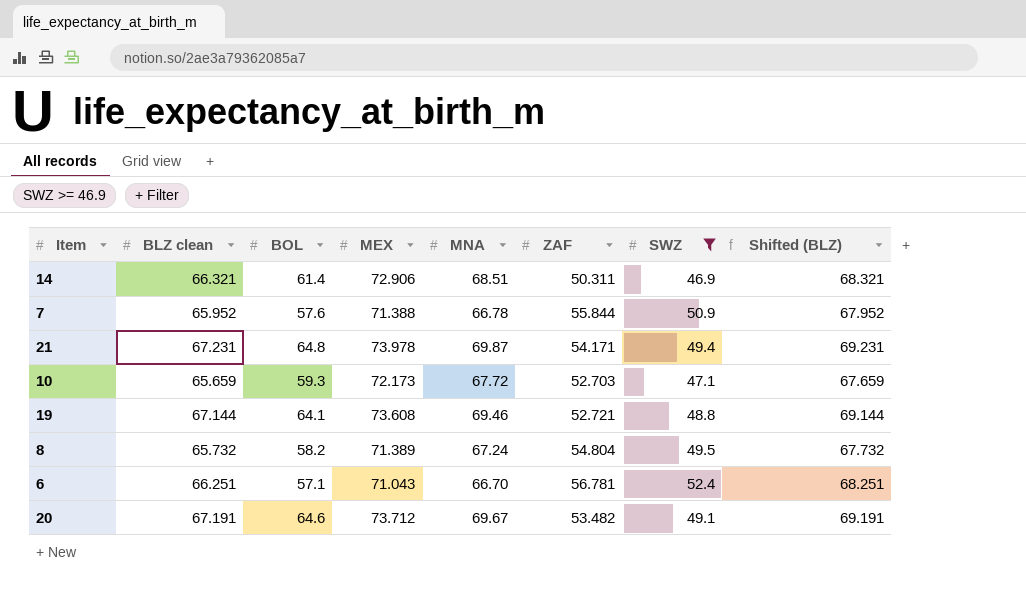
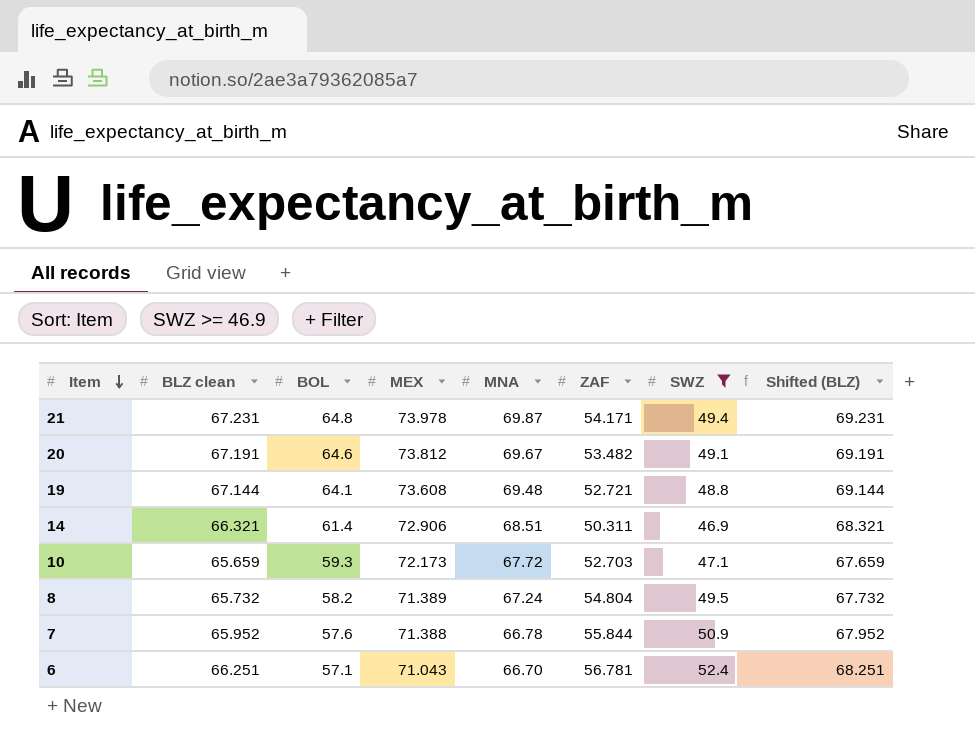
row order: none -> Item descending
20 | MEX: 73.712 -> 73.812
19 | MNA: 69.46 -> 69.48

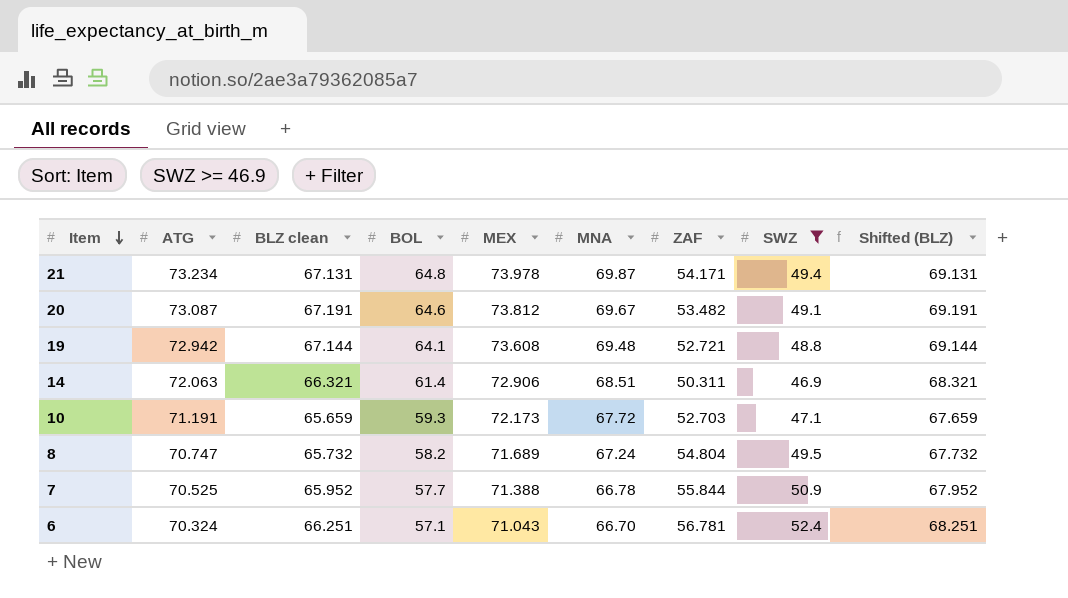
column ATG | position: none -> 2
21 | BLZ clean: 67.231 -> 67.131
21 | Shifted (BLZ): 69.231 -> 69.131
8 | MEX: 71.389 -> 71.689
7 | BOL: 57.6 -> 57.7

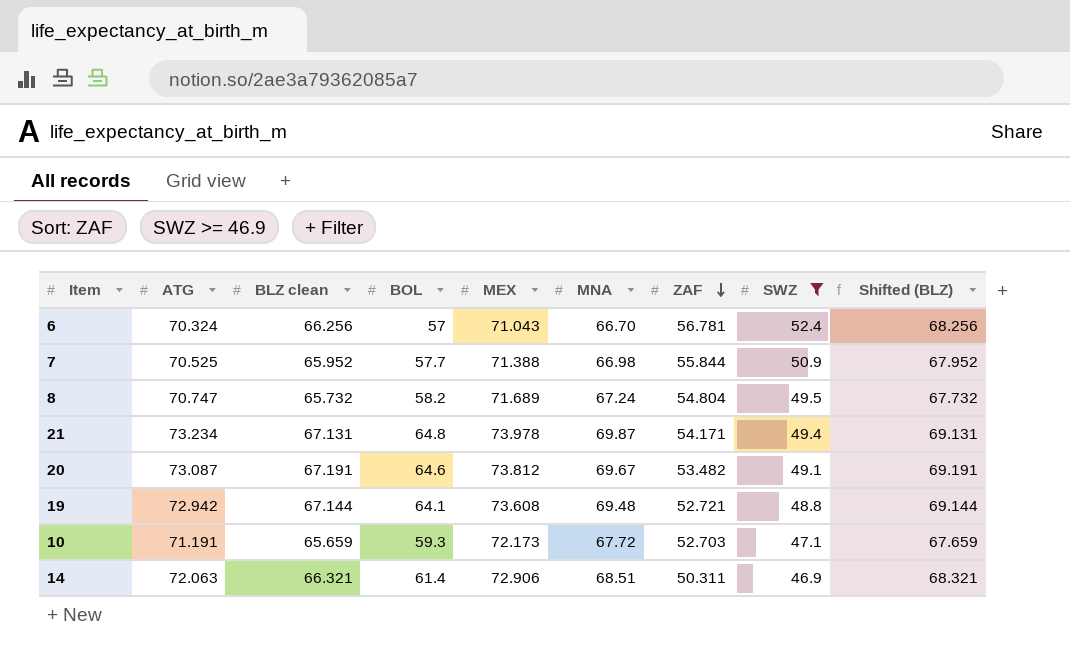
row order: Item descending -> ZAF descending
6 | BLZ clean: 66.251 -> 66.256
6 | BOL: 57.1 -> 57
6 | Shifted (BLZ): 68.251 -> 68.256
7 | MNA: 66.78 -> 66.98

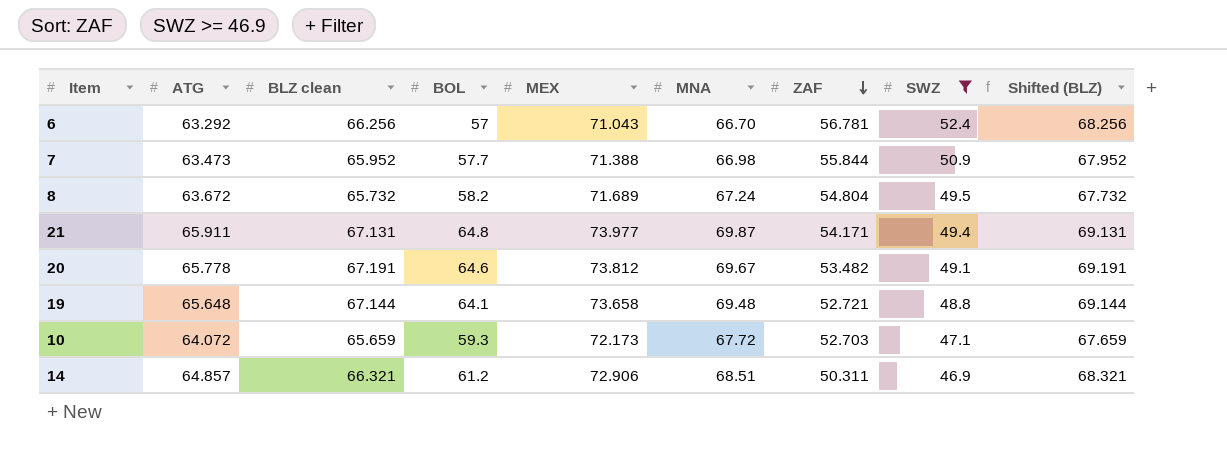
6 | ATG: 70.324 -> 63.292
7 | ATG: 70.525 -> 63.473
8 | ATG: 70.747 -> 63.672
21 | ATG: 73.234 -> 65.911
21 | MEX: 73.978 -> 73.977
20 | ATG: 73.087 -> 65.778
19 | ATG: 72.942 -> 65.648
19 | MEX: 73.608 -> 73.658
10 | ATG: 71.191 -> 64.072
14 | ATG: 72.063 -> 64.857
14 | BOL: 61.4 -> 61.2

